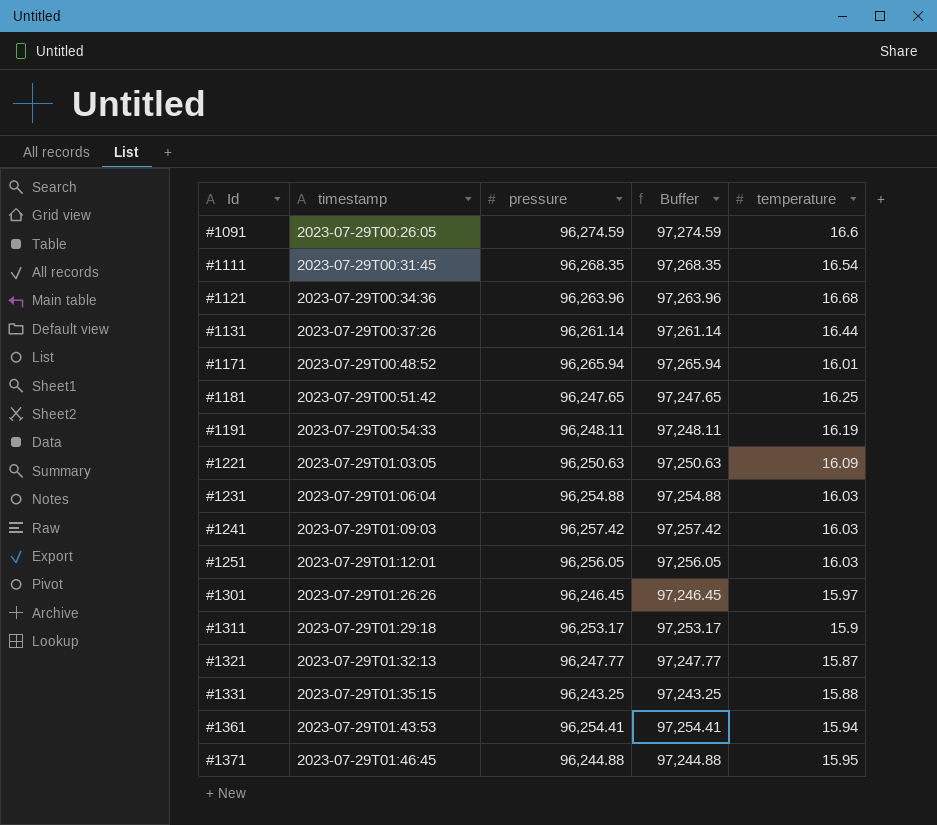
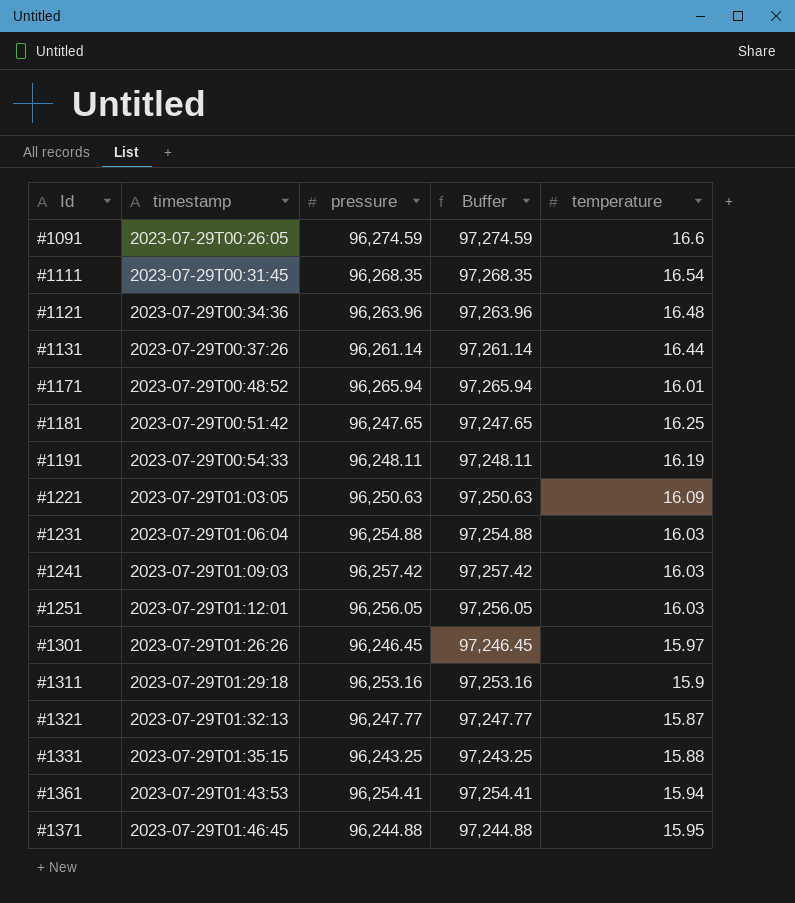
#1121 | temperature: 16.68 -> 16.48
#1311 | pressure: 96,253.17 -> 96,253.16
#1311 | Buffer: 97,253.17 -> 97,253.16

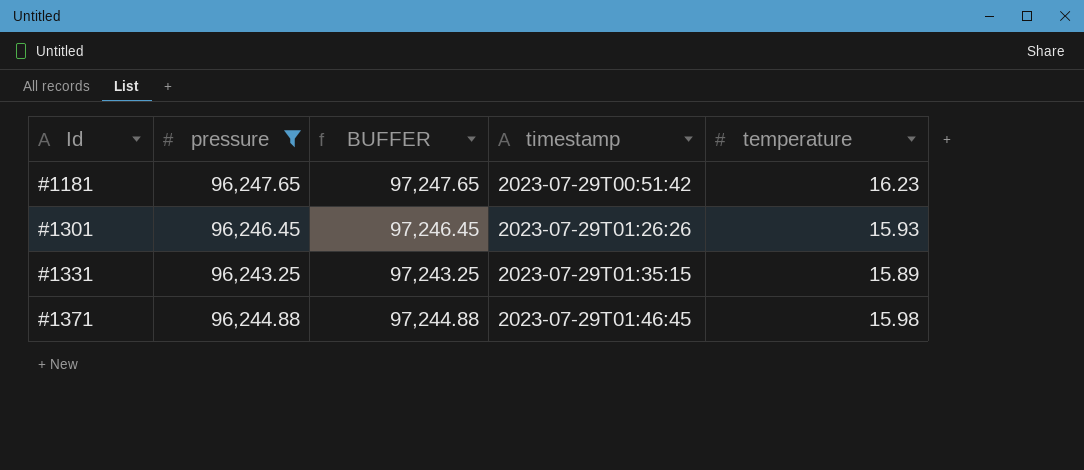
filter: none -> pressure <= 96,247.65
column name: Buffer -> BUFFER
column timestamp | position: 2 -> 4
#1181 | temperature: 16.25 -> 16.23
#1301 | temperature: 15.97 -> 15.93
#1331 | temperature: 15.88 -> 15.89
#1371 | temperature: 15.95 -> 15.98

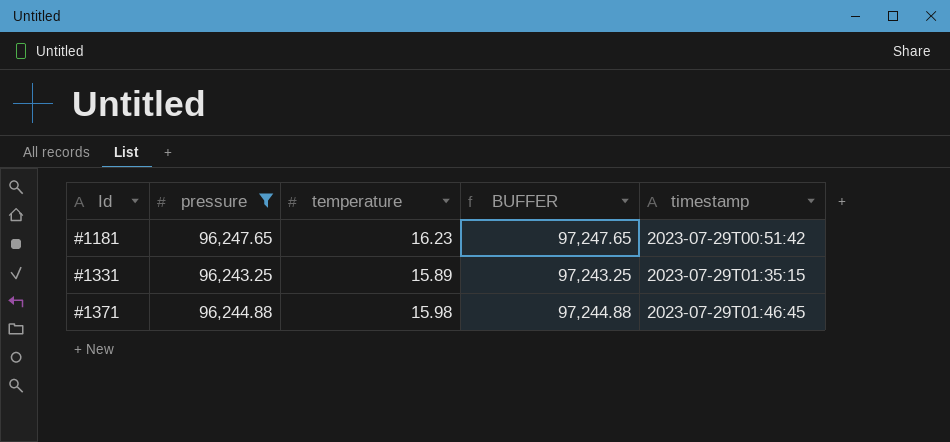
column temperature | position: 5 -> 3
row #1301: 96,246.45 | 97,246.45 | 2023-07-29T01:26:26 | 15.93 -> none

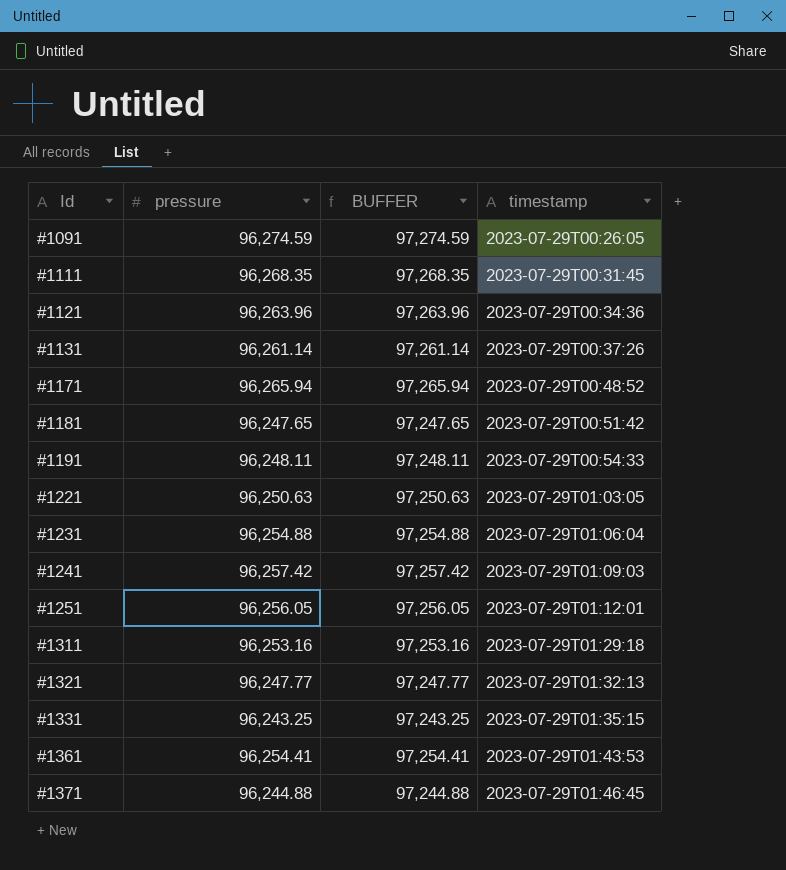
filter: pressure <= 96,247.65 -> none
column temperature | position: 3 -> none

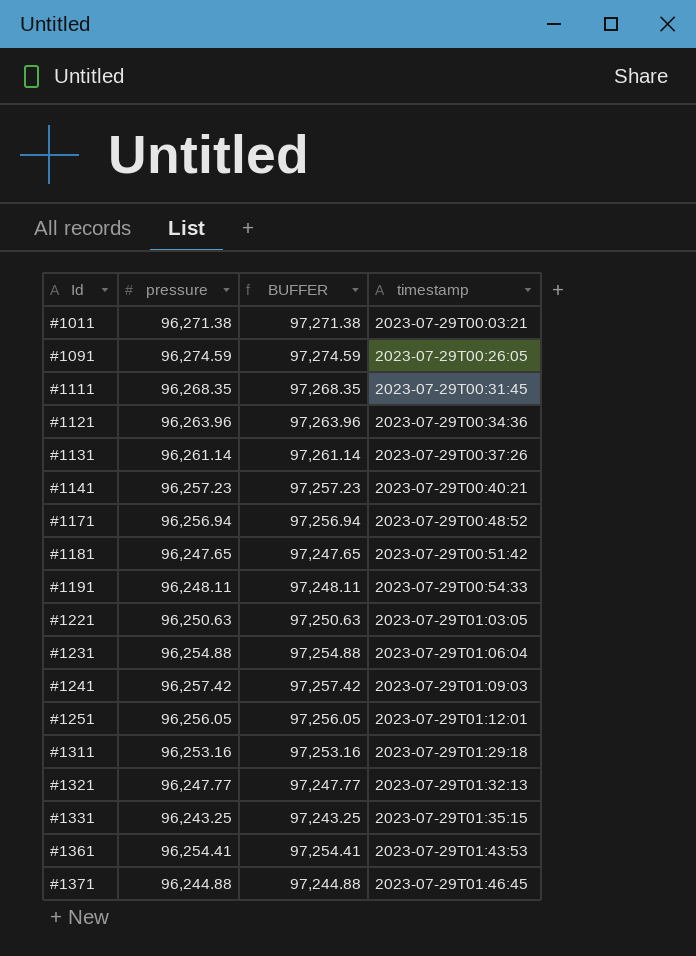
row #1011: none -> 96,271.38 | 97,271.38 | 2023-07-29T00:03:21
row #1141: none -> 96,257.23 | 97,257.23 | 2023-07-29T00:40:21
#1171 | pressure: 96,265.94 -> 96,256.94
#1171 | BUFFER: 97,265.94 -> 97,256.94

